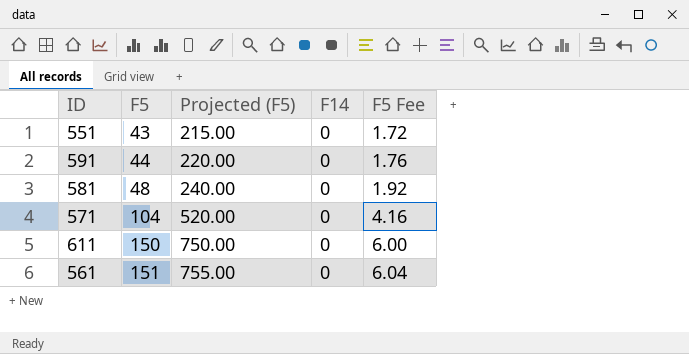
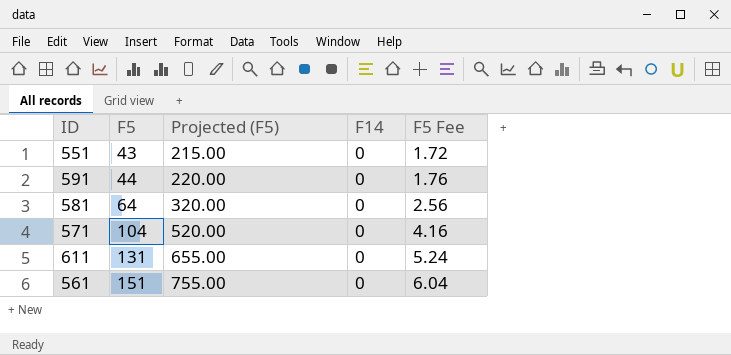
581 | F5: 48 -> 64
581 | Projected (F5): 240.00 -> 320.00
581 | F5 Fee: 1.92 -> 2.56
611 | F5: 150 -> 131
611 | Projected (F5): 750.00 -> 655.00
611 | F5 Fee: 6.00 -> 5.24

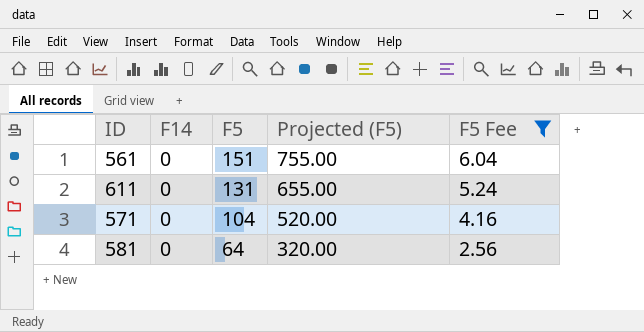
filter: none -> F5 Fee >= 2.56
row order: F5 ascending -> F5 descending
column F14 | position: 4 -> 2

